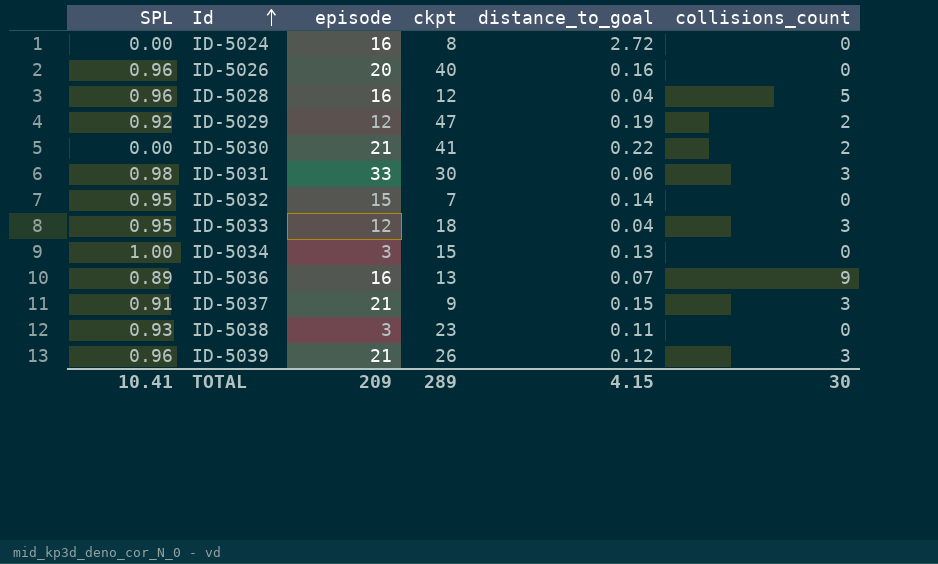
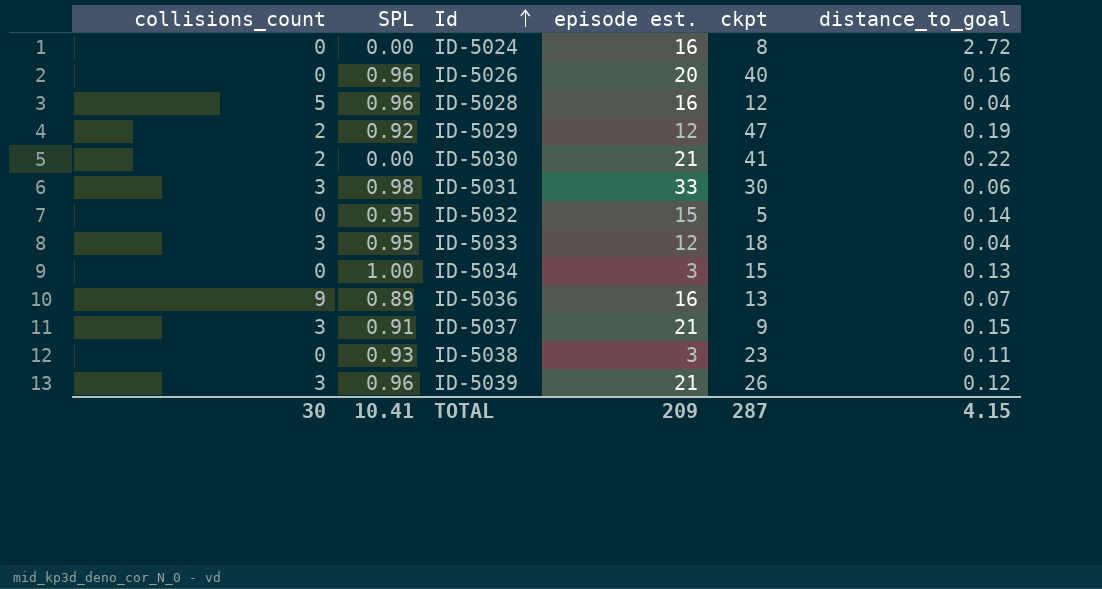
column collisions_count | position: 6 -> 1
column name: episode -> episode est.
ID-5032 | ckpt: 7 -> 5
TOTAL | ckpt: 289 -> 287

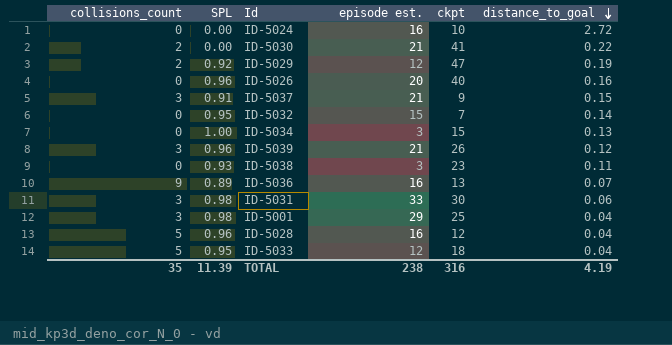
row order: Id ascending -> distance_to_goal descending
ID-5024 | ckpt: 8 -> 10
ID-5032 | ckpt: 5 -> 7
row ID-5001: none -> 3 | 0.98 | 29 | 25 | 0.04
ID-5033 | collisions_count: 3 -> 5
TOTAL | collisions_count: 30 -> 35
TOTAL | SPL: 10.41 -> 11.39
TOTAL | episode est.: 209 -> 238
TOTAL | ckpt: 287 -> 316
TOTAL | distance_to_goal: 4.15 -> 4.19

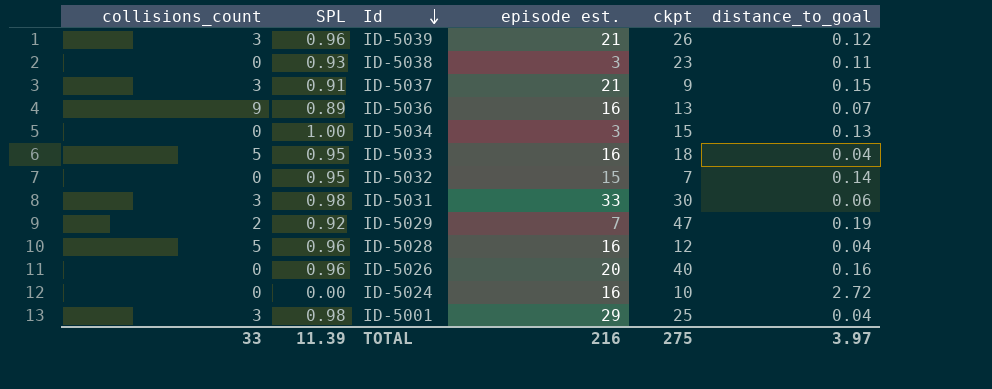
row order: distance_to_goal descending -> Id descending
row ID-5030: 2 | 0.00 | 21 | 41 | 0.22 -> none
ID-5033 | episode est.: 12 -> 16
ID-5029 | episode est.: 12 -> 7
TOTAL | collisions_count: 35 -> 33
TOTAL | episode est.: 238 -> 216
TOTAL | ckpt: 316 -> 275
TOTAL | distance_to_goal: 4.19 -> 3.97

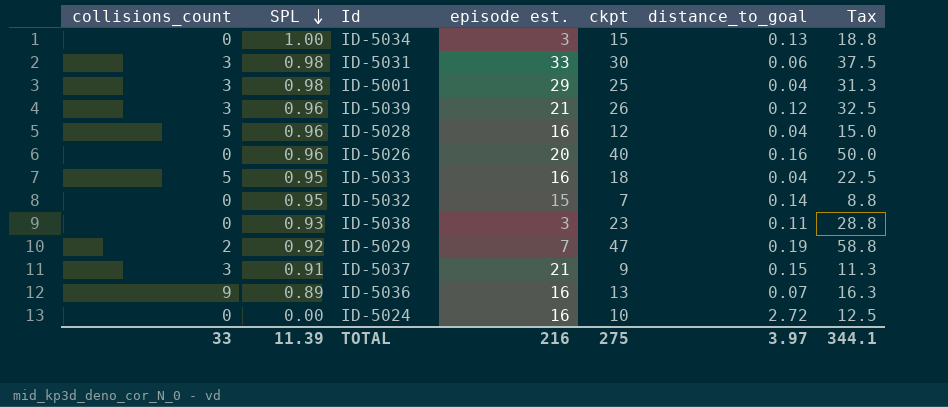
row order: Id descending -> SPL descending
column Tax | formula: none -> [ckpt] * 1.25

